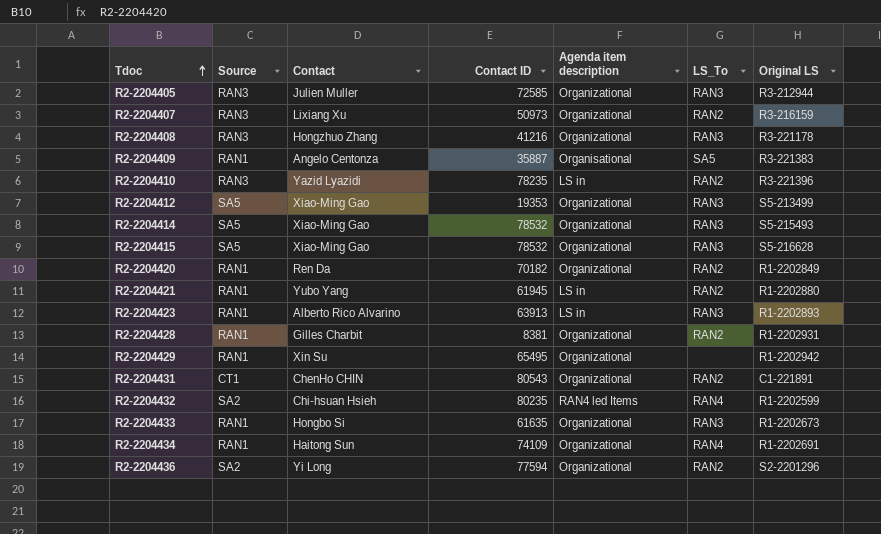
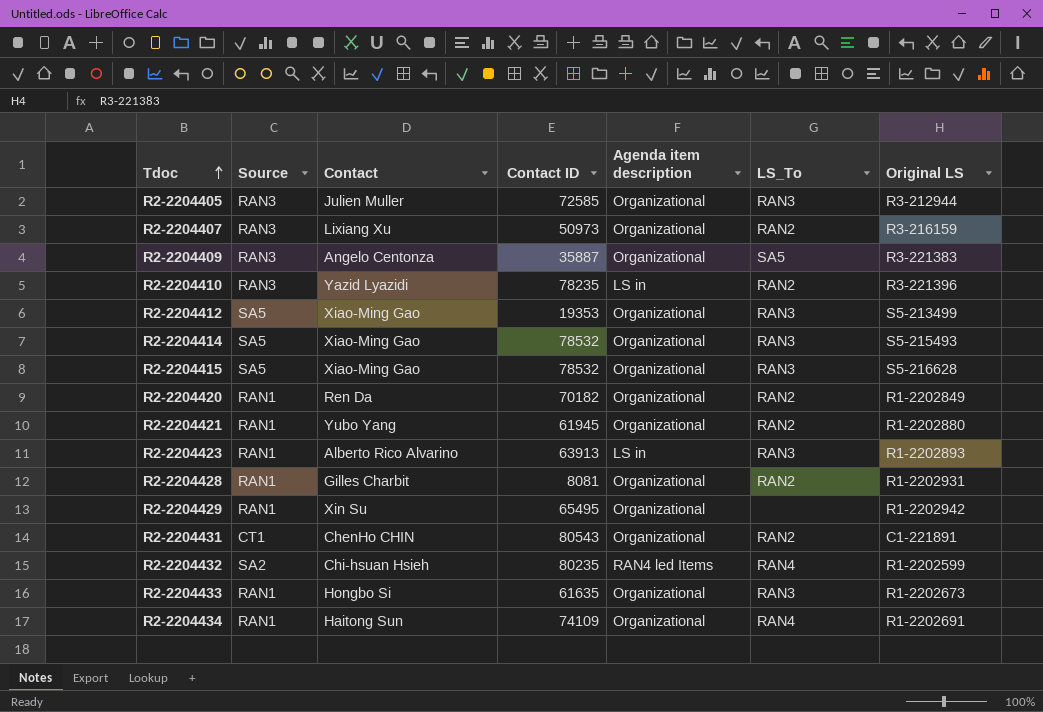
row R2-2204408: RAN3 | Hongzhuo Zhang | 41216 | Organizational | RAN3 | R3-221178 -> none
row R2-2204436: SA2 | Yi Long | 77594 | Organizational | RAN2 | S2-2201296 -> none
R2-2204409 | Source: RAN1 -> RAN3
R2-2204409 | Agenda item description: Organisational -> Organizational
R2-2204421 | Agenda item description: LS in -> Organizational
R2-2204428 | Contact ID: 8381 -> 8081

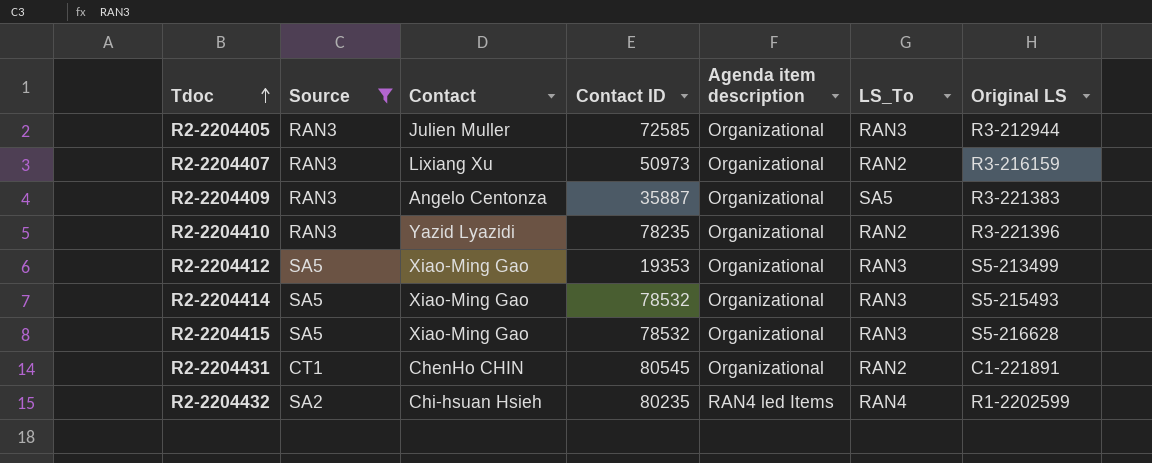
filter: none -> Source != RAN1
R2-2204410 | Agenda item description: LS in -> Organizational
R2-2204431 | Contact ID: 80543 -> 80545

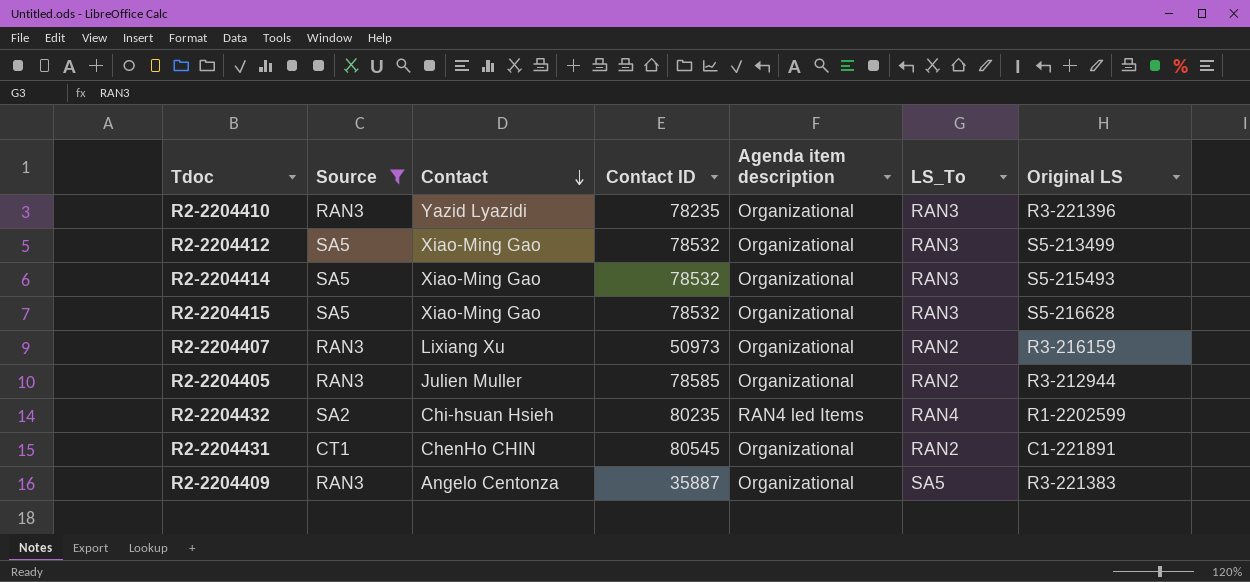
row order: Tdoc ascending -> Contact descending
R2-2204410 | LS_To: RAN2 -> RAN3
R2-2204412 | Contact ID: 19353 -> 78532
R2-2204405 | Contact ID: 72585 -> 78585
R2-2204405 | LS_To: RAN3 -> RAN2

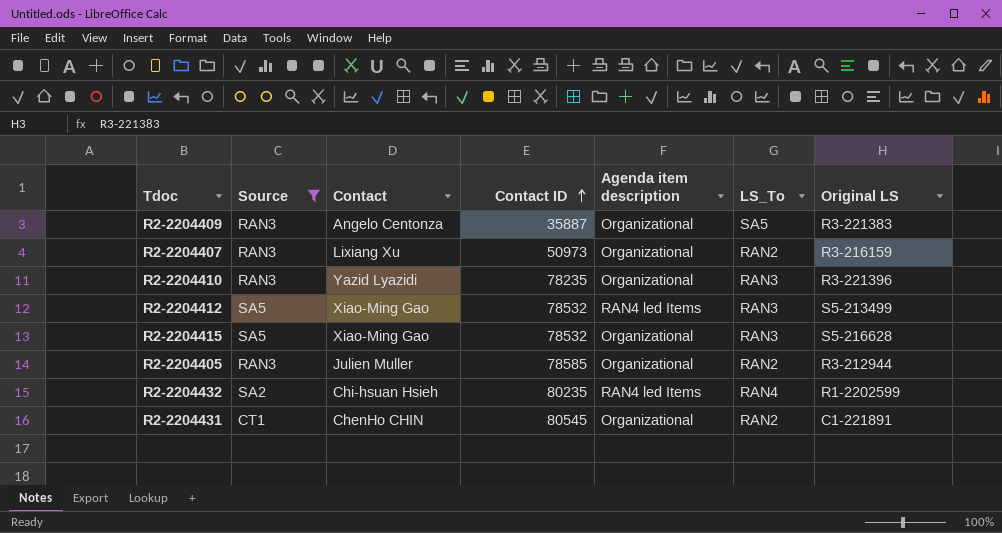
row order: Contact descending -> Contact ID ascending
row R2-2204414: SA5 | Xiao-Ming Gao | 78532 | Organizational | RAN3 | S5-215493 -> none
R2-2204412 | Agenda item description: Organizational -> RAN4 led Items

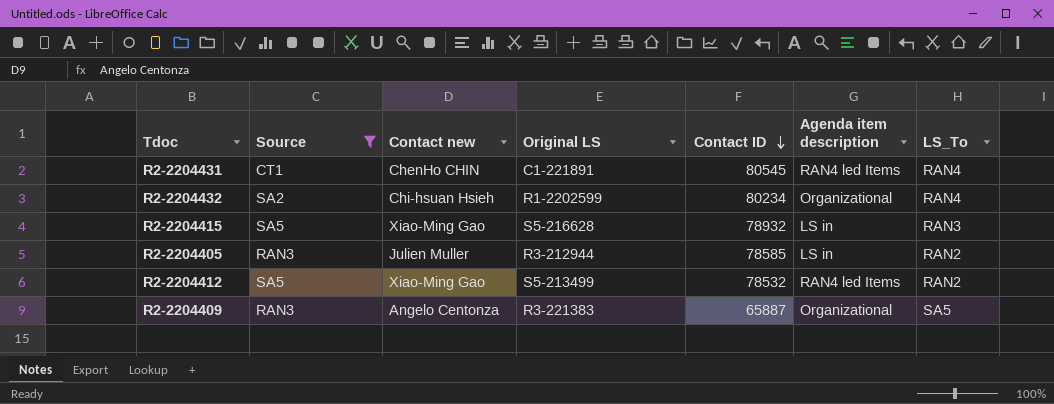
row order: Contact ID ascending -> Contact ID descending
column name: Contact -> Contact new
column Original LS | position: 7 -> 4
row R2-2204407: RAN3 | Lixiang Xu | 50973 | Organizational | RAN2 | R3-216159 -> none
row R2-2204410: RAN3 | Yazid Lyazidi | 78235 | Organizational | RAN3 | R3-221396 -> none
R2-2204431 | Agenda item description: Organizational -> RAN4 led Items
R2-2204431 | LS_To: RAN2 -> RAN4
R2-2204432 | Contact ID: 80235 -> 80234
R2-2204432 | Agenda item description: RAN4 led Items -> Organizational
R2-2204415 | Contact ID: 78532 -> 78932
R2-2204415 | Agenda item description: Organizational -> LS in
R2-2204405 | Agenda item description: Organizational -> LS in
R2-2204412 | LS_To: RAN3 -> RAN2
R2-2204409 | Contact ID: 35887 -> 65887

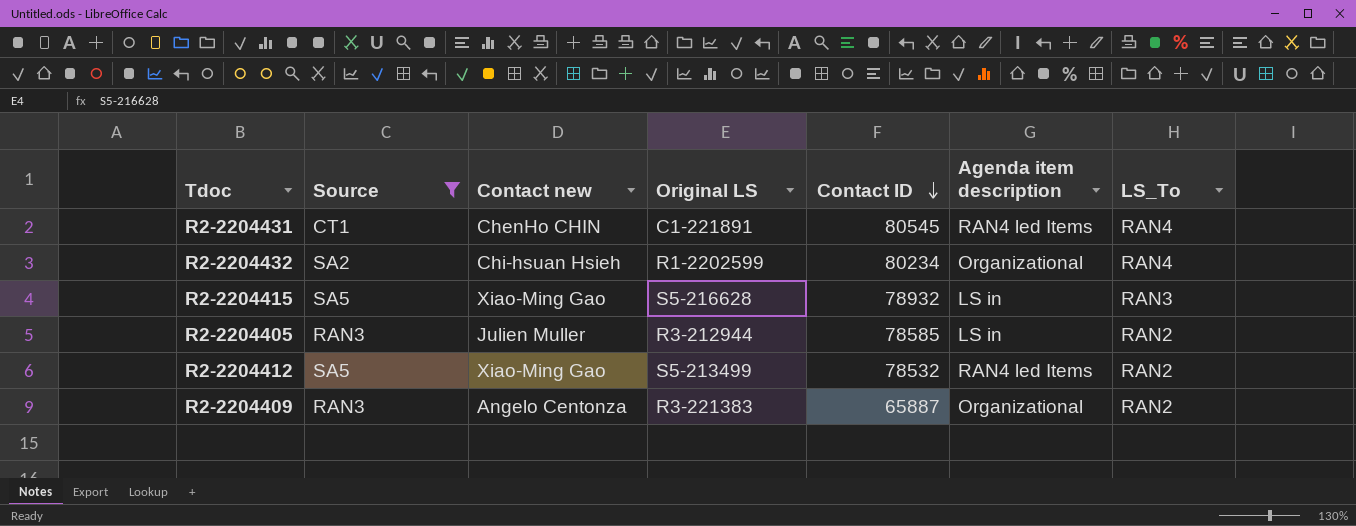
R2-2204409 | LS_To: SA5 -> RAN2

